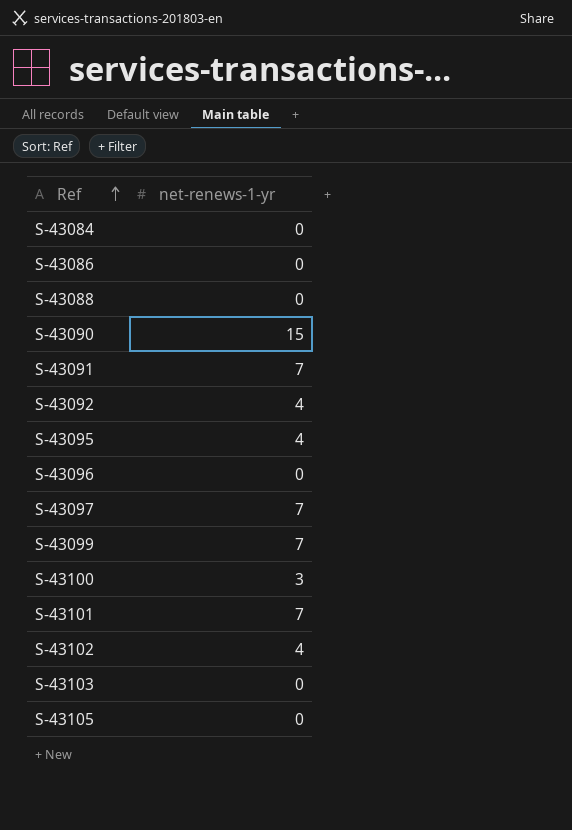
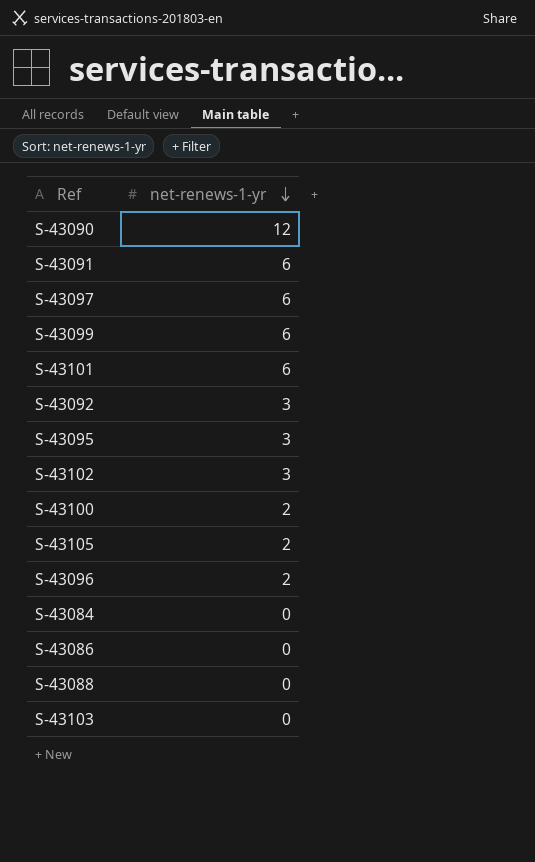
row order: Ref ascending -> net-renews-1-yr descending
S-43090 | net-renews-1-yr: 15 -> 12
S-43091 | net-renews-1-yr: 7 -> 6
S-43097 | net-renews-1-yr: 7 -> 6
S-43099 | net-renews-1-yr: 7 -> 6
S-43101 | net-renews-1-yr: 7 -> 6
S-43092 | net-renews-1-yr: 4 -> 3
S-43095 | net-renews-1-yr: 4 -> 3
S-43102 | net-renews-1-yr: 4 -> 3
S-43100 | net-renews-1-yr: 3 -> 2
S-43105 | net-renews-1-yr: 0 -> 2
S-43096 | net-renews-1-yr: 0 -> 2

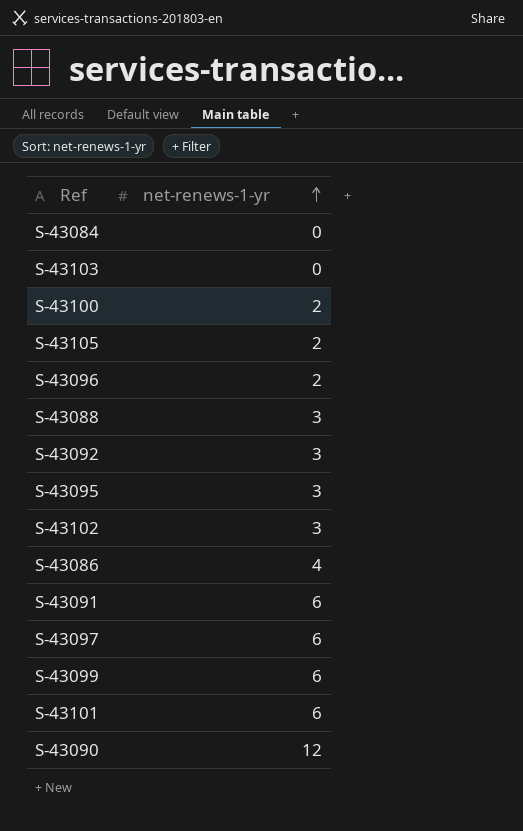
row order: net-renews-1-yr descending -> net-renews-1-yr ascending
S-43088 | net-renews-1-yr: 0 -> 3
S-43086 | net-renews-1-yr: 0 -> 4

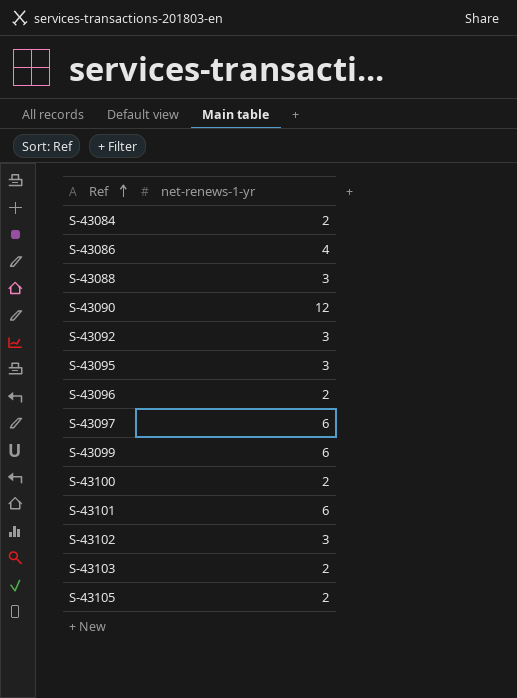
row order: net-renews-1-yr ascending -> Ref ascending
row S-43091: 6 -> none
S-43084 | net-renews-1-yr: 0 -> 2
S-43103 | net-renews-1-yr: 0 -> 2

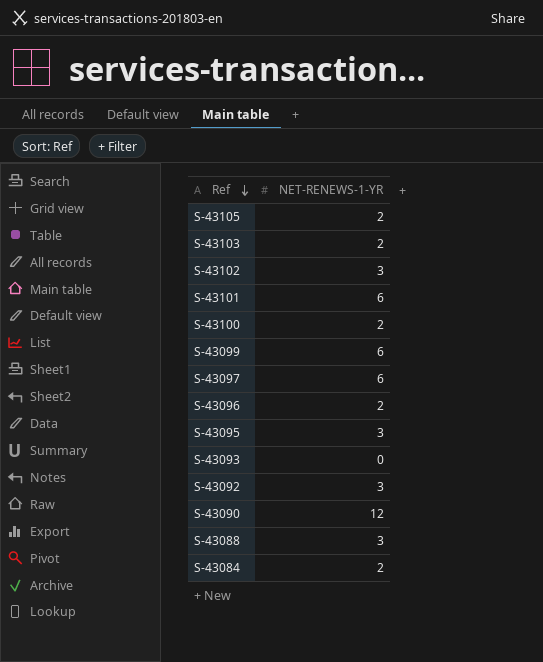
row order: Ref ascending -> Ref descending
column name: net-renews-1-yr -> NET-RENEWS-1-YR
row S-43086: 4 -> none
row S-43093: none -> 0

